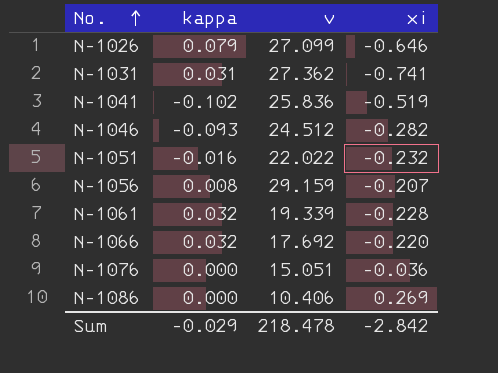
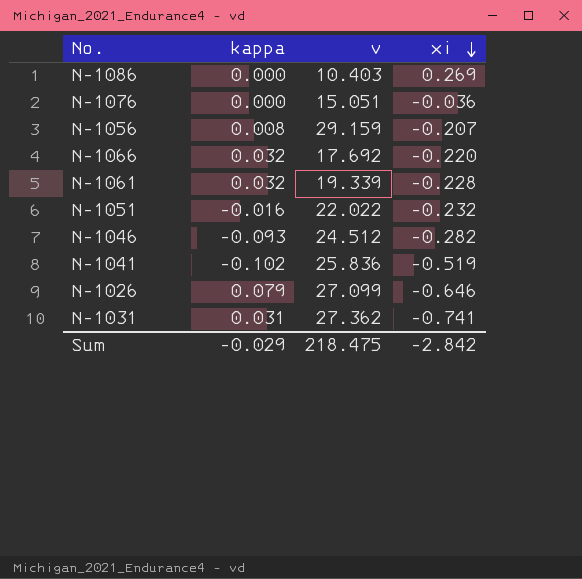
row order: No. ascending -> xi descending
N-1086 | v: 10.406 -> 10.403
Sum | v: 218.478 -> 218.475

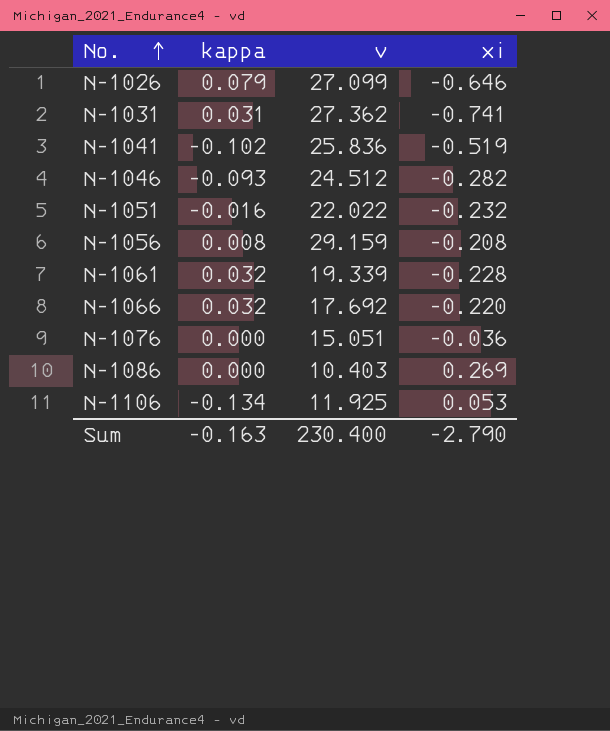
row order: xi descending -> No. ascending
N-1056 | xi: -0.207 -> -0.208
row N-1106: none -> -0.134 | 11.925 | 0.053
Sum | kappa: -0.029 -> -0.163
Sum | v: 218.475 -> 230.400
Sum | xi: -2.842 -> -2.790

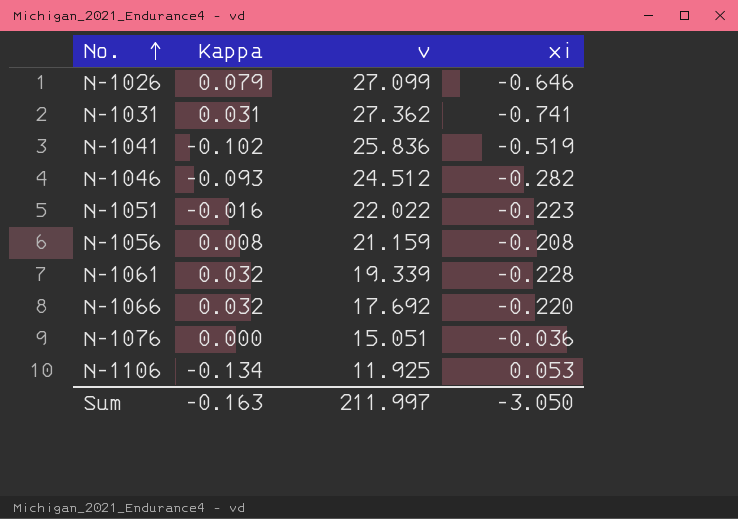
column name: kappa -> Kappa
row N-1086: 0.000 | 10.403 | 0.269 -> none
N-1051 | xi: -0.232 -> -0.223
N-1056 | v: 29.159 -> 21.159
Sum | v: 230.400 -> 211.997
Sum | xi: -2.790 -> -3.050

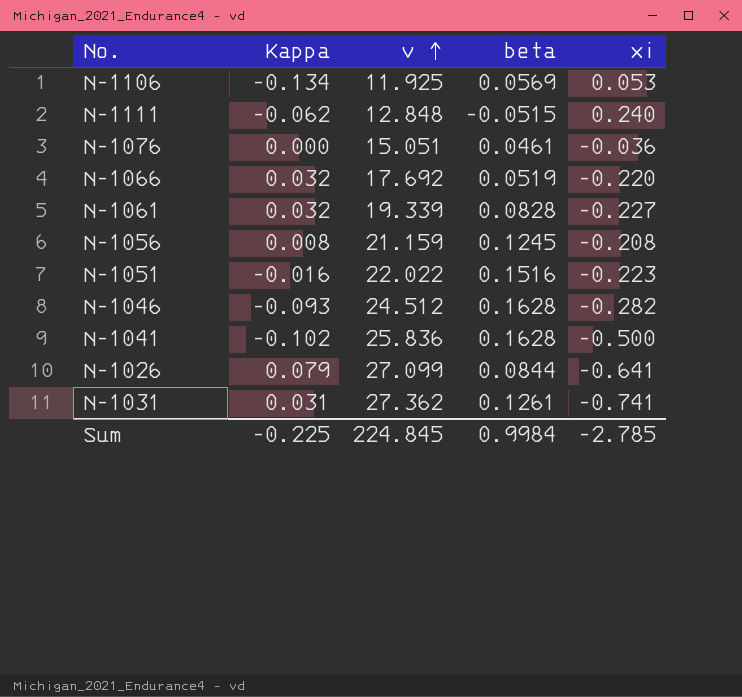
row order: No. ascending -> v ascending
column beta | position: none -> 4
row N-1111: none -> -0.062 | 12.848 | -0.0515 | 0.240
N-1061 | xi: -0.228 -> -0.227
N-1041 | xi: -0.519 -> -0.500
N-1026 | xi: -0.646 -> -0.641
Sum | Kappa: -0.163 -> -0.225
Sum | v: 211.997 -> 224.845
Sum | xi: -3.050 -> -2.785

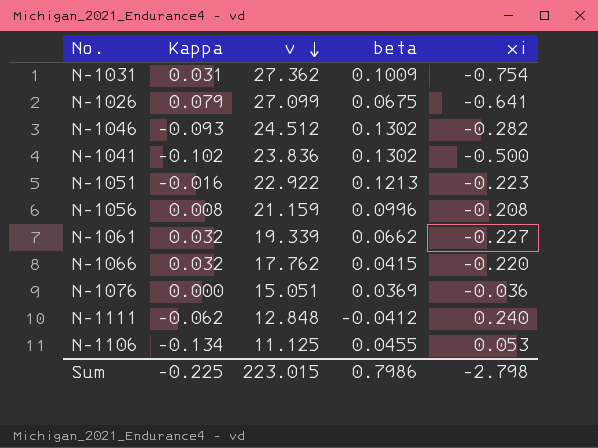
row order: v ascending -> v descending
N-1031 | beta: 0.1261 -> 0.1009
N-1031 | xi: -0.741 -> -0.754
N-1026 | beta: 0.0844 -> 0.0675
N-1046 | beta: 0.1628 -> 0.1302
N-1041 | v: 25.836 -> 23.836
N-1041 | beta: 0.1628 -> 0.1302
N-1051 | v: 22.022 -> 22.922
N-1051 | beta: 0.1516 -> 0.1213
N-1056 | beta: 0.1245 -> 0.0996
N-1061 | beta: 0.0828 -> 0.0662
N-1066 | v: 17.692 -> 17.762
N-1066 | beta: 0.0519 -> 0.0415
N-1076 | beta: 0.0461 -> 0.0369
N-1111 | beta: -0.0515 -> -0.0412
N-1106 | v: 11.925 -> 11.125
N-1106 | beta: 0.0569 -> 0.0455
Sum | v: 224.845 -> 223.015
Sum | beta: 0.9984 -> 0.7986
Sum | xi: -2.785 -> -2.798

